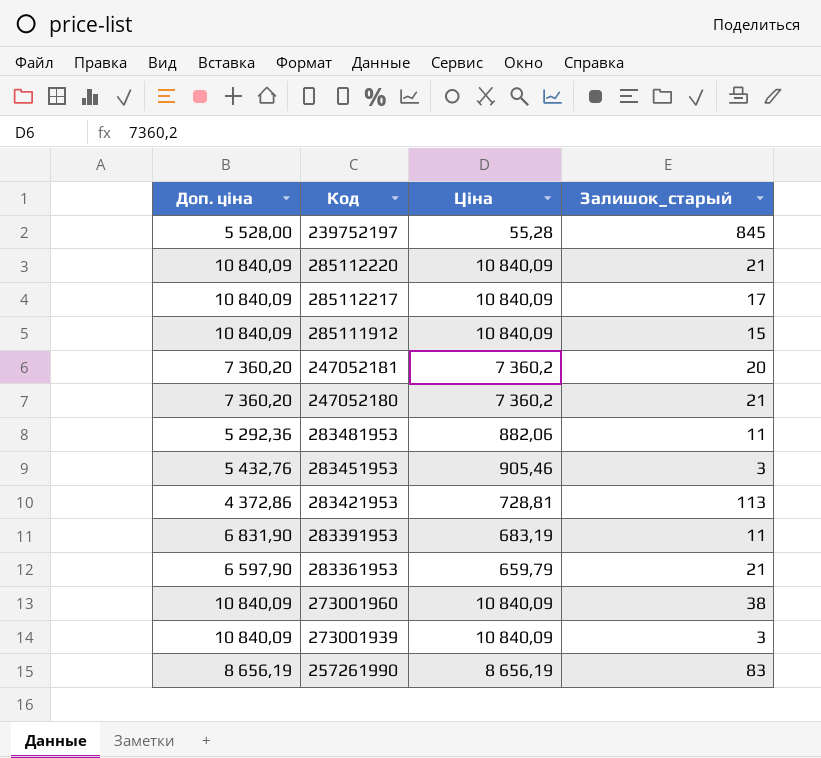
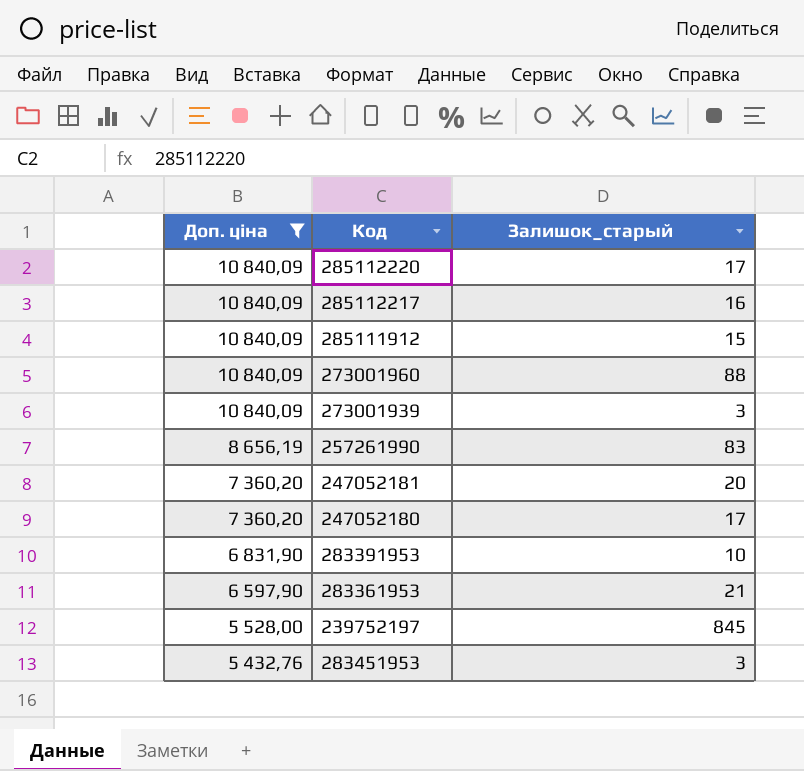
filter: none -> Доп. ціна >= 5 432,76
row order: none -> Доп. ціна descending
column Ціна | position: 3 -> none
285112220 | Залишок_старый: 21 -> 17
285112217 | Залишок_старый: 17 -> 16
273001960 | Залишок_старый: 38 -> 88
247052180 | Залишок_старый: 21 -> 17
283391953 | Залишок_старый: 11 -> 10

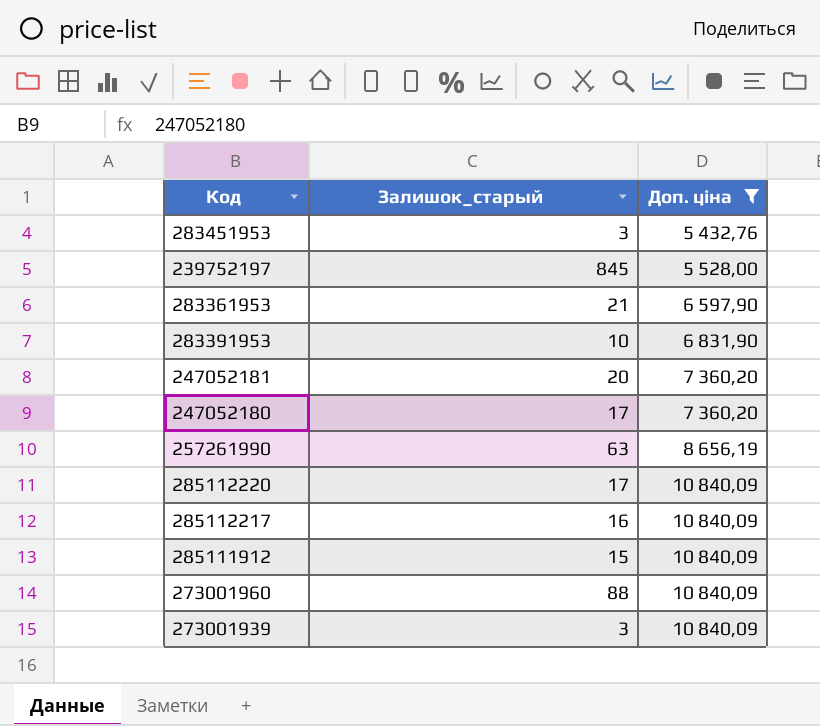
row order: Доп. ціна descending -> Доп. ціна ascending
column Доп. ціна | position: 1 -> 3
257261990 | Залишок_старый: 83 -> 63

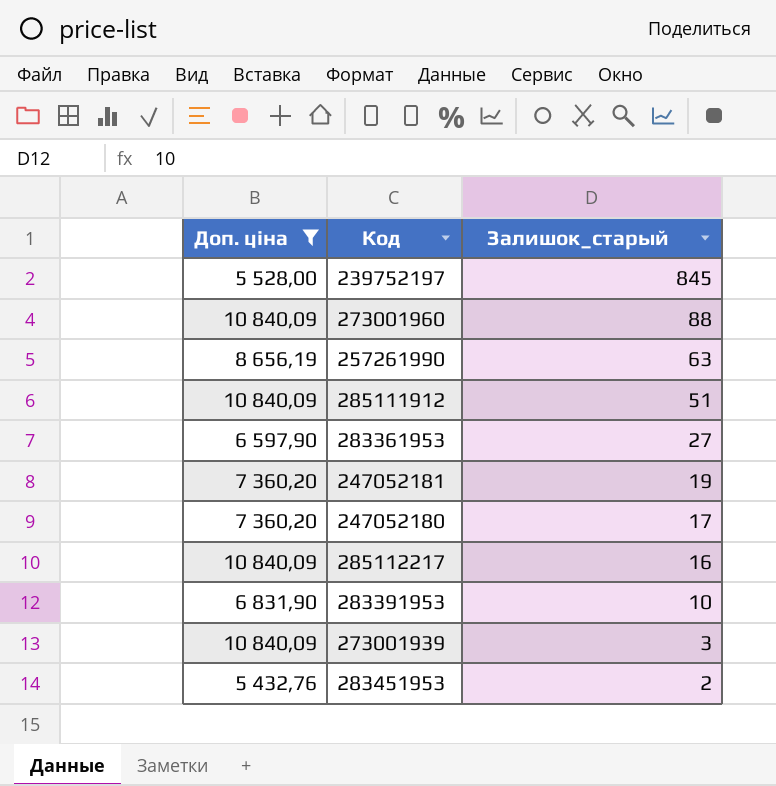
row order: Доп. ціна ascending -> Залишок_старый descending
column Доп. ціна | position: 3 -> 1
row 285112220: 17 | 10 840,09 -> none
285111912 | Залишок_старый: 15 -> 51
283361953 | Залишок_старый: 21 -> 27
247052181 | Залишок_старый: 20 -> 19
283451953 | Залишок_старый: 3 -> 2

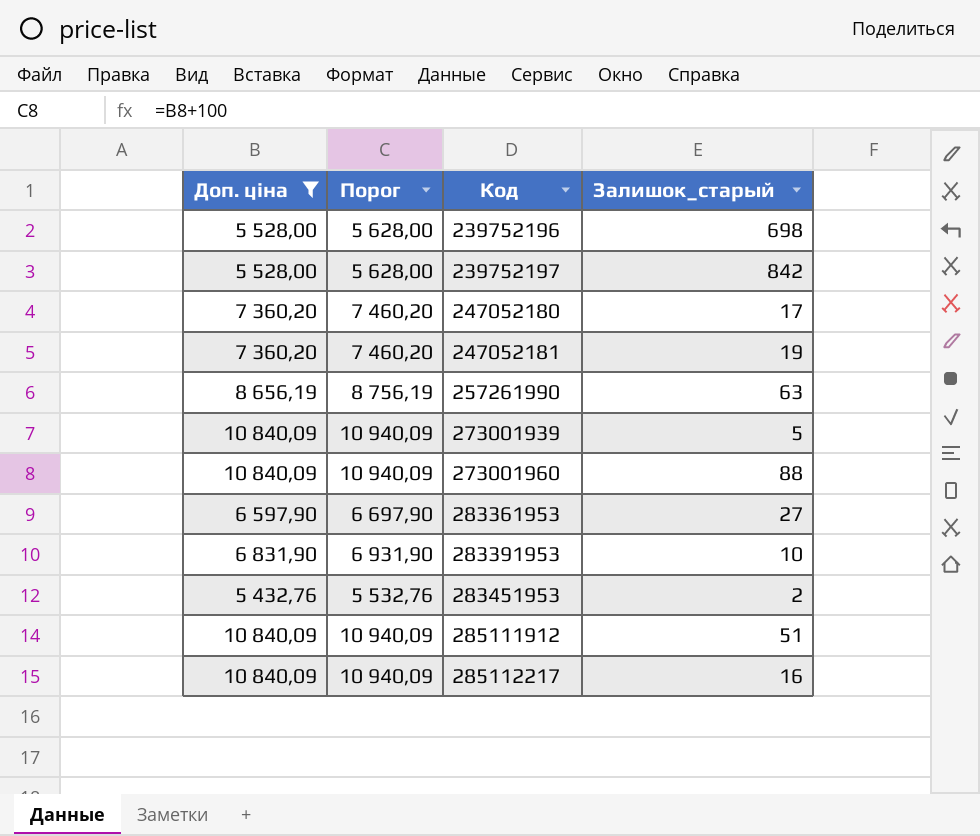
row order: Залишок_старый descending -> Код ascending
column Порог | formula: none -> [Доп. ціна] + 100
row 239752196: none -> 5 528,00 | 5 628,00 | 698
239752197 | Залишок_старый: 845 -> 842
273001939 | Залишок_старый: 3 -> 5

